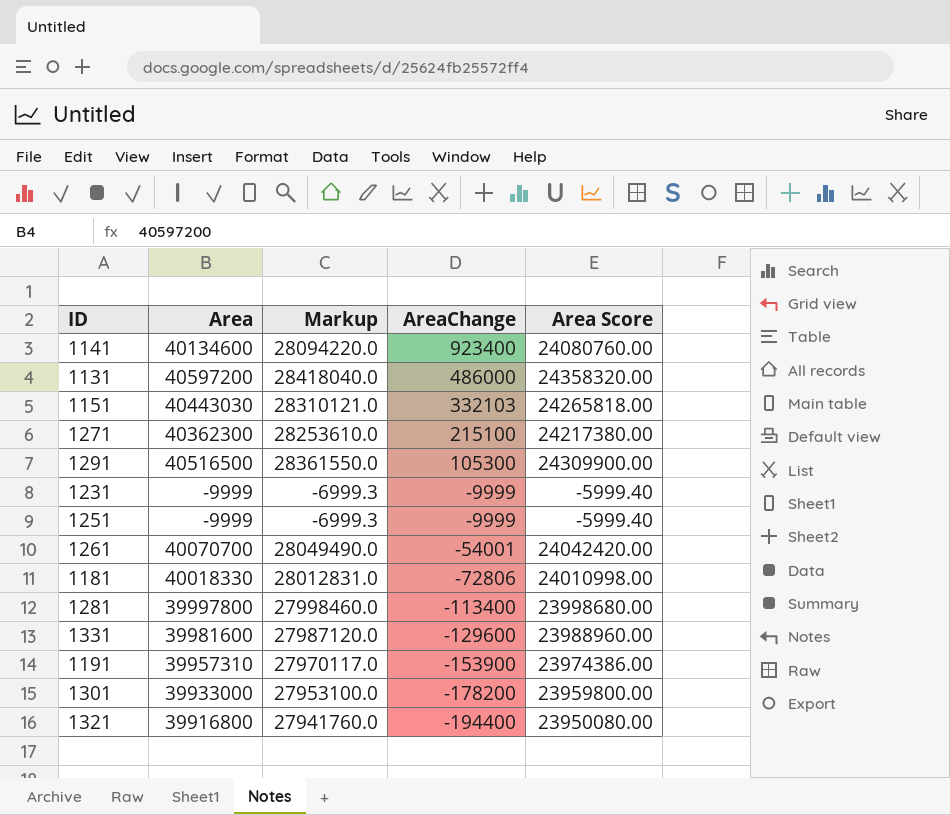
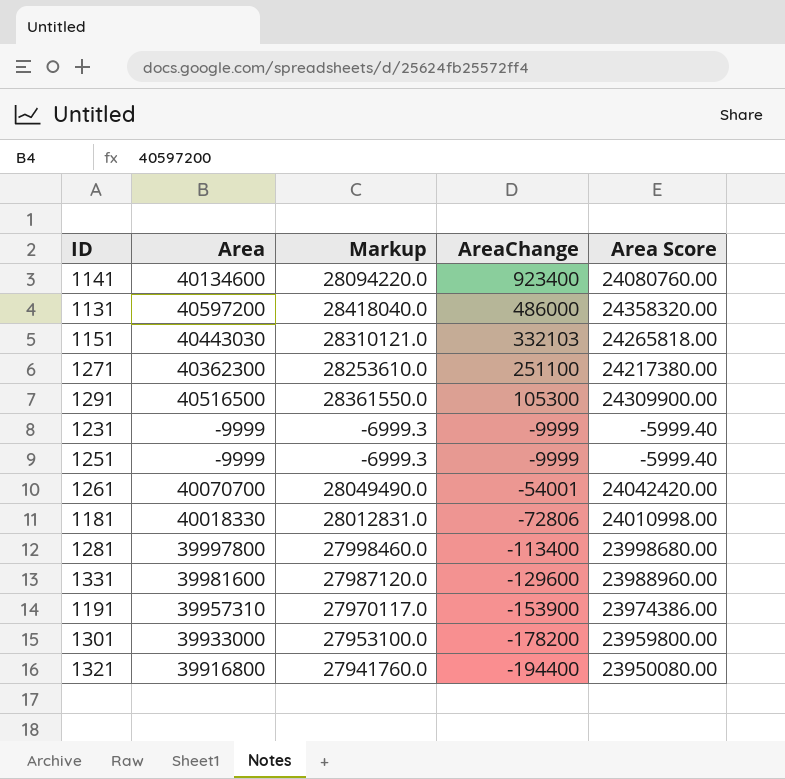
1271 | AreaChange: 215100 -> 251100

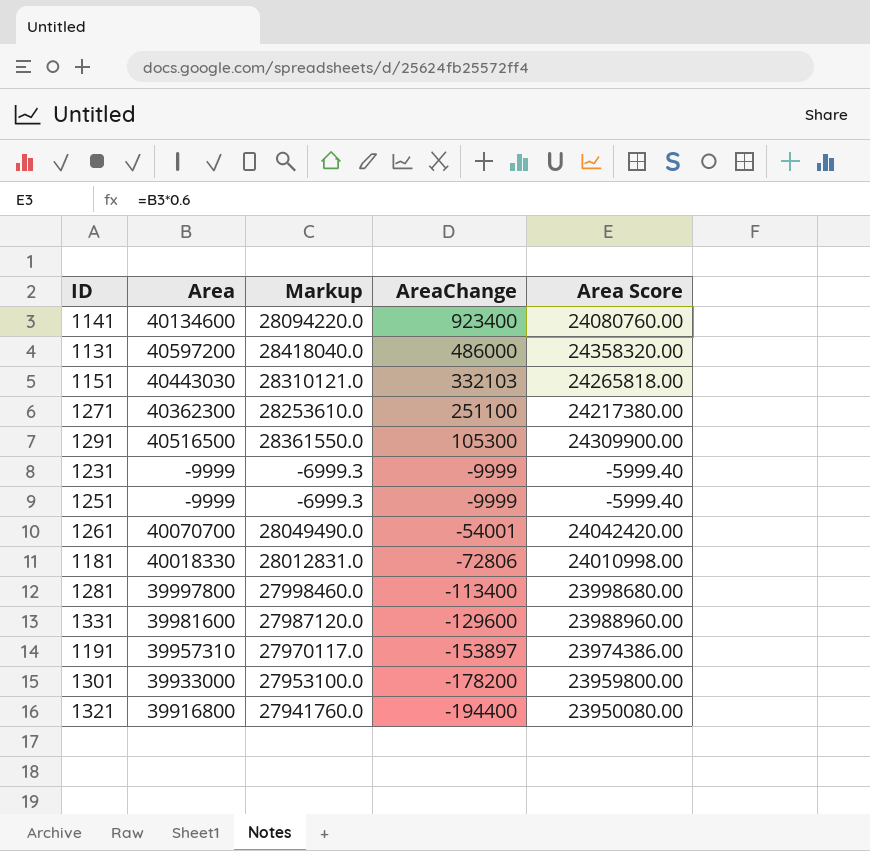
1191 | AreaChange: -153900 -> -153897

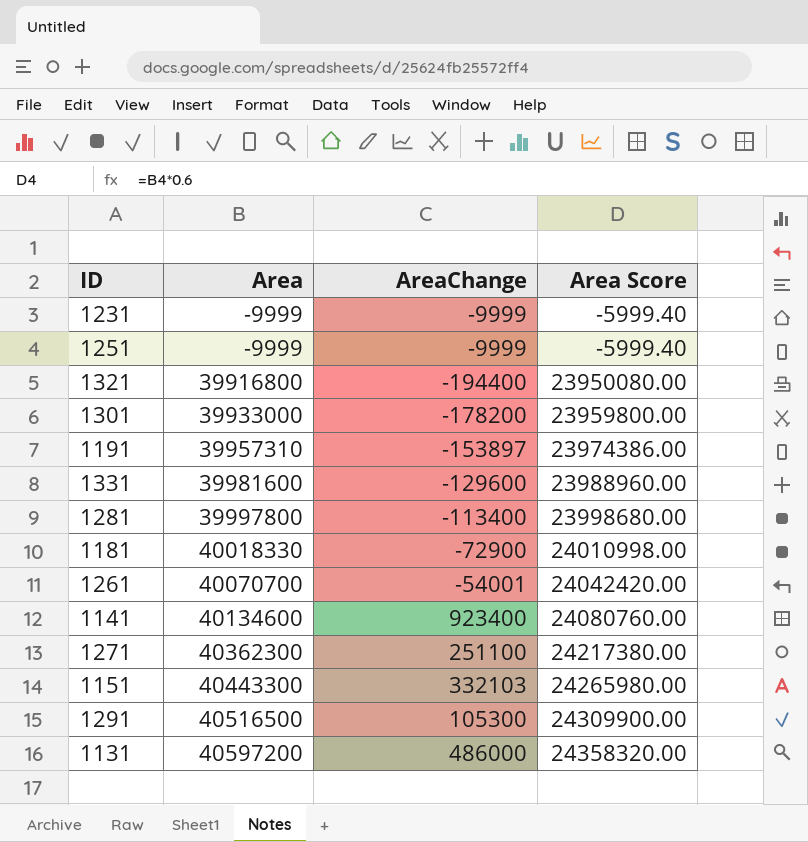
row order: AreaChange descending -> Area ascending
column Markup | formula: [Area] * 0.7 -> none
1181 | AreaChange: -72806 -> -72900
1151 | Area: 40443030 -> 40443300
1151 | Area Score: 24265818.00 -> 24265980.00

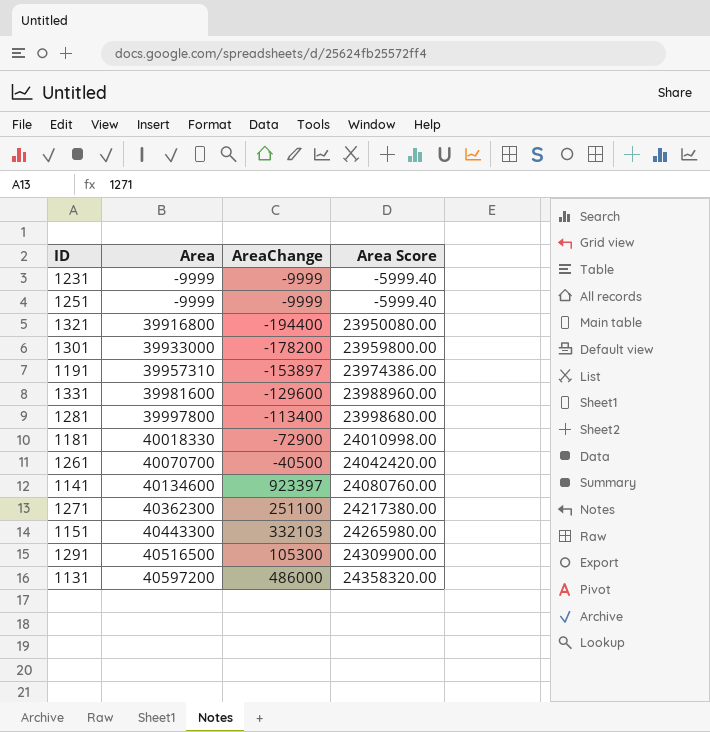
1261 | AreaChange: -54001 -> -40500
1141 | AreaChange: 923400 -> 923397

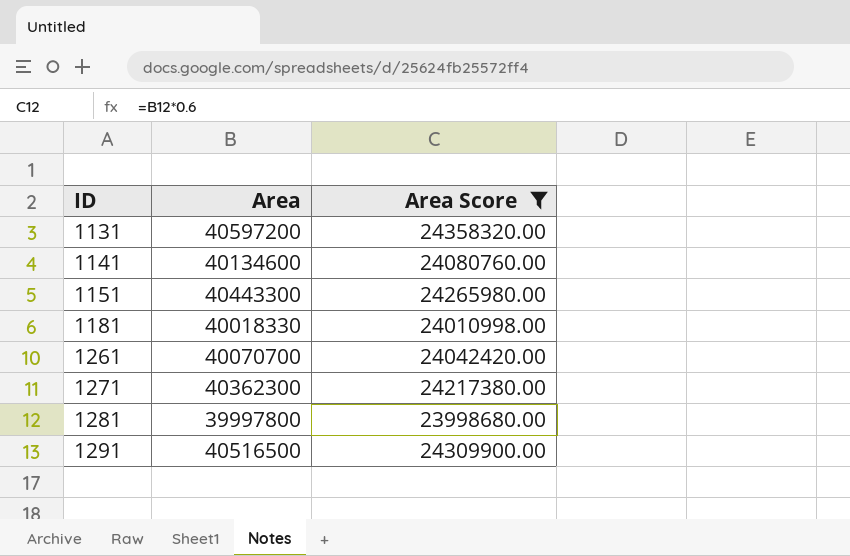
filter: none -> Area Score >= 23998680.00
row order: Area ascending -> ID ascending
column AreaChange | position: 3 -> none

